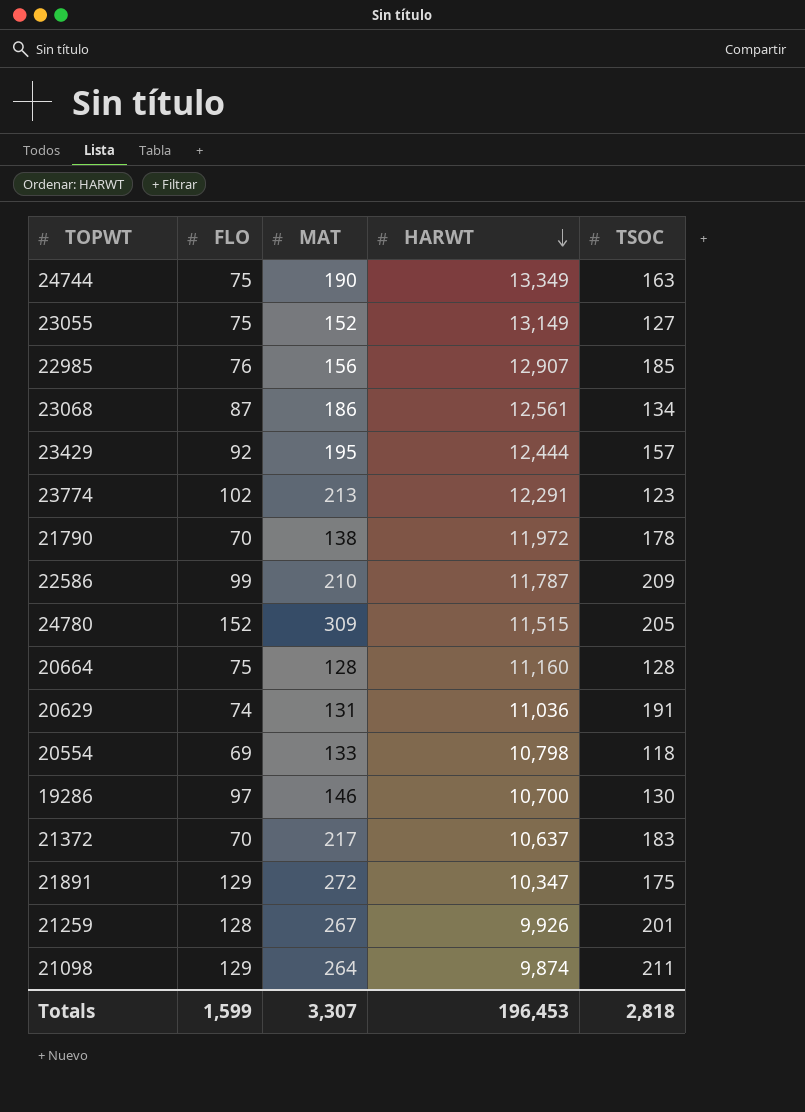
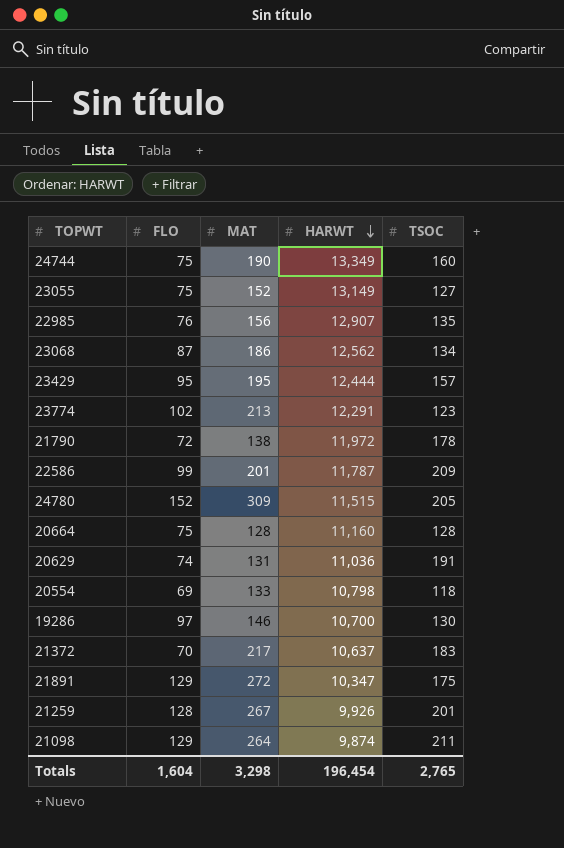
24744 | TSOC: 163 -> 160
22985 | TSOC: 185 -> 135
23068 | HARWT: 12,561 -> 12,562
23429 | FLO: 92 -> 95
21790 | FLO: 70 -> 72
22586 | MAT: 210 -> 201
Totals | FLO: 1,599 -> 1,604
Totals | MAT: 3,307 -> 3,298
Totals | HARWT: 196,453 -> 196,454
Totals | TSOC: 2,818 -> 2,765

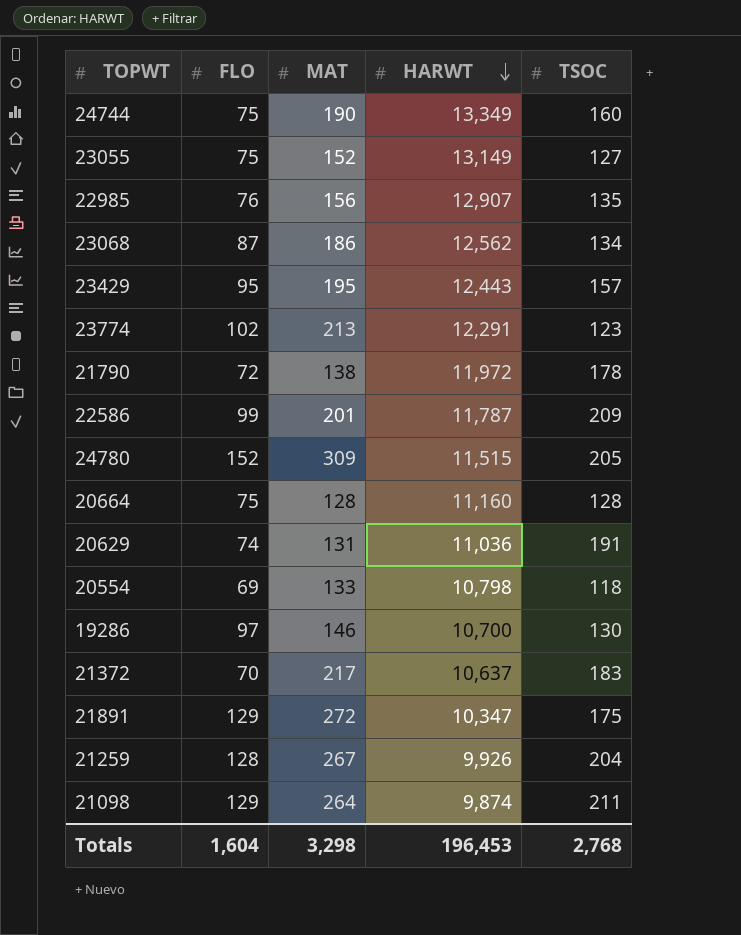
23429 | HARWT: 12,444 -> 12,443
21259 | TSOC: 201 -> 204
Totals | HARWT: 196,454 -> 196,453
Totals | TSOC: 2,765 -> 2,768

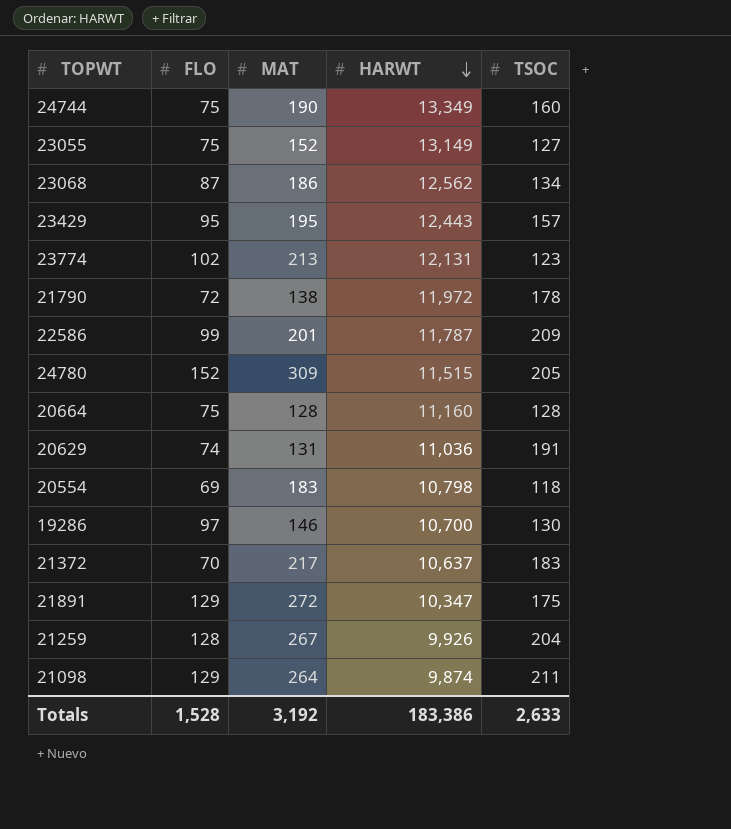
row 22985: 76 | 156 | 12,907 | 135 -> none
23774 | HARWT: 12,291 -> 12,131
20554 | MAT: 133 -> 183
Totals | FLO: 1,604 -> 1,528
Totals | MAT: 3,298 -> 3,192
Totals | HARWT: 196,453 -> 183,386
Totals | TSOC: 2,768 -> 2,633

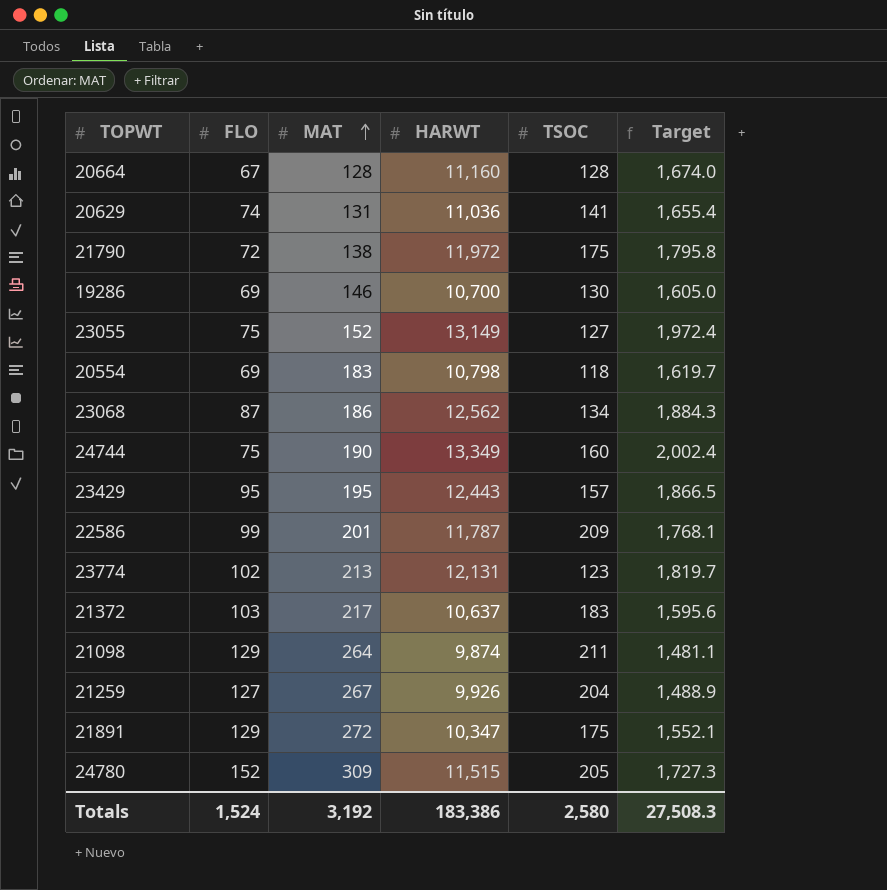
row order: HARWT descending -> MAT ascending
column Target | formula: none -> [HARWT] * 0.15
20664 | FLO: 75 -> 67
20629 | TSOC: 191 -> 141
21790 | TSOC: 178 -> 175
19286 | FLO: 97 -> 69
21372 | FLO: 70 -> 103
21259 | FLO: 128 -> 127
Totals | FLO: 1,528 -> 1,524
Totals | TSOC: 2,633 -> 2,580

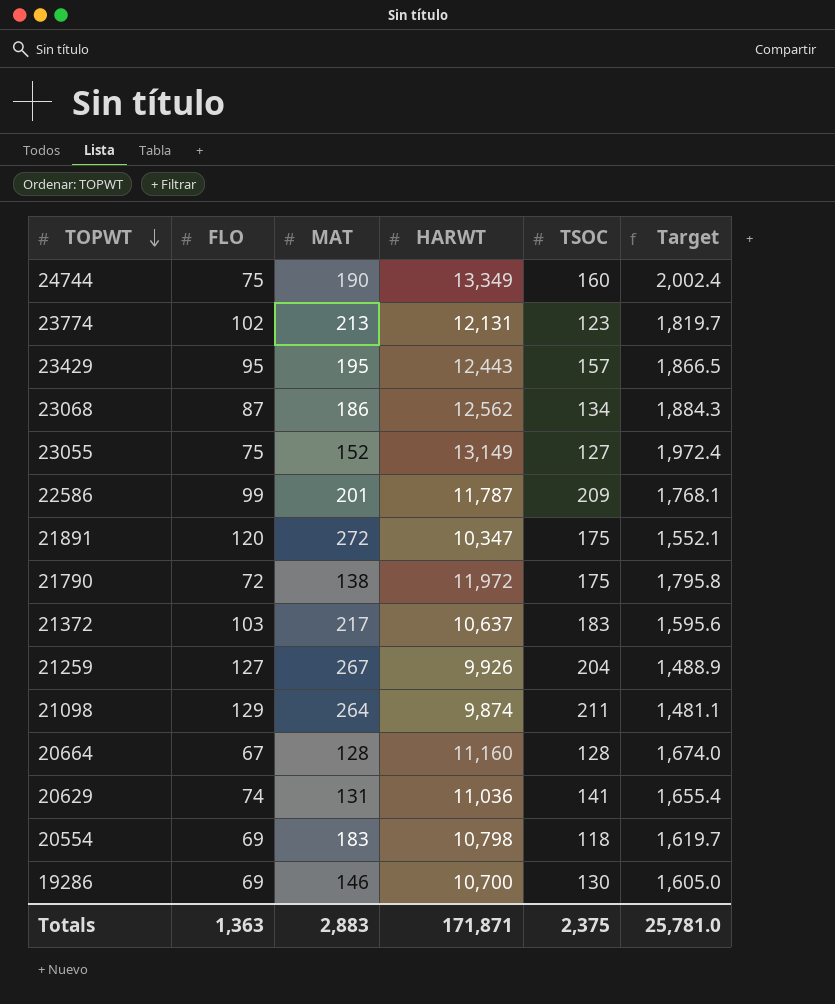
row order: MAT ascending -> TOPWT descending
row 24780: 152 | 309 | 11,515 | 205 | 1,727.3 -> none
21891 | FLO: 129 -> 120
Totals | FLO: 1,524 -> 1,363
Totals | MAT: 3,192 -> 2,883
Totals | HARWT: 183,386 -> 171,871
Totals | TSOC: 2,580 -> 2,375
Totals | Target: 27,508.3 -> 25,781.0

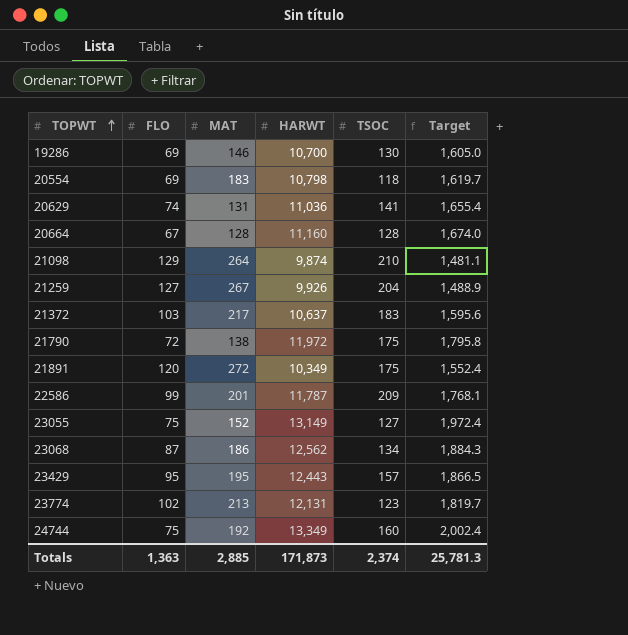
row order: TOPWT descending -> TOPWT ascending
21098 | TSOC: 211 -> 210
21891 | HARWT: 10,347 -> 10,349
21891 | Target: 1,552.1 -> 1,552.4
24744 | MAT: 190 -> 192
Totals | MAT: 2,883 -> 2,885
Totals | HARWT: 171,871 -> 171,873
Totals | TSOC: 2,375 -> 2,374
Totals | Target: 25,781.0 -> 25,781.3

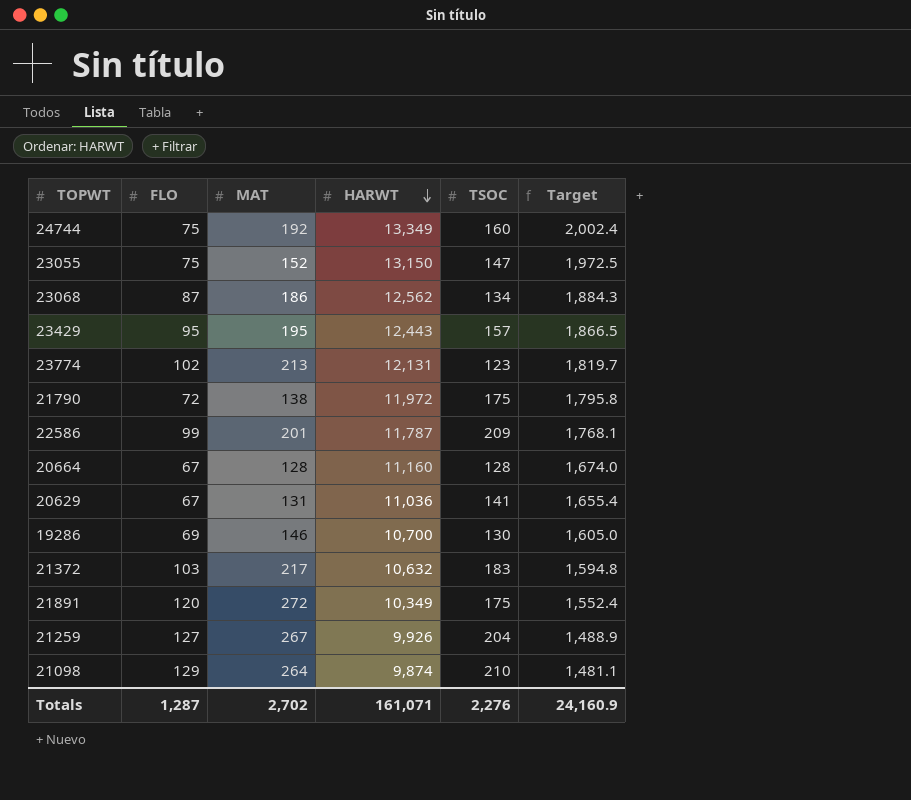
row order: TOPWT ascending -> HARWT descending
row 20554: 69 | 183 | 10,798 | 118 | 1,619.7 -> none
23055 | HARWT: 13,149 -> 13,150
23055 | TSOC: 127 -> 147
23055 | Target: 1,972.4 -> 1,972.5
20629 | FLO: 74 -> 67
21372 | HARWT: 10,637 -> 10,632
21372 | Target: 1,595.6 -> 1,594.8
Totals | FLO: 1,363 -> 1,287
Totals | MAT: 2,885 -> 2,702
Totals | HARWT: 171,873 -> 161,071
Totals | TSOC: 2,374 -> 2,276
Totals | Target: 25,781.3 -> 24,160.9

